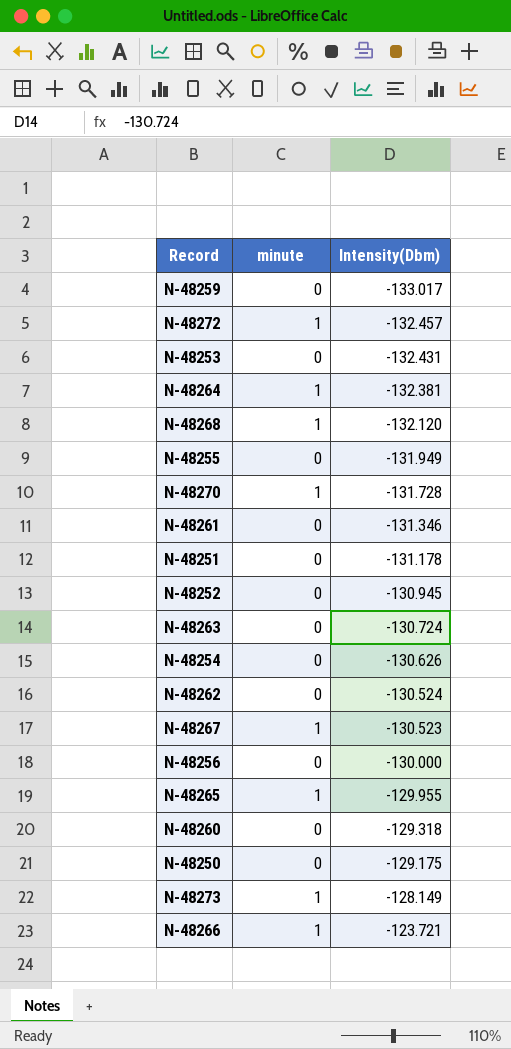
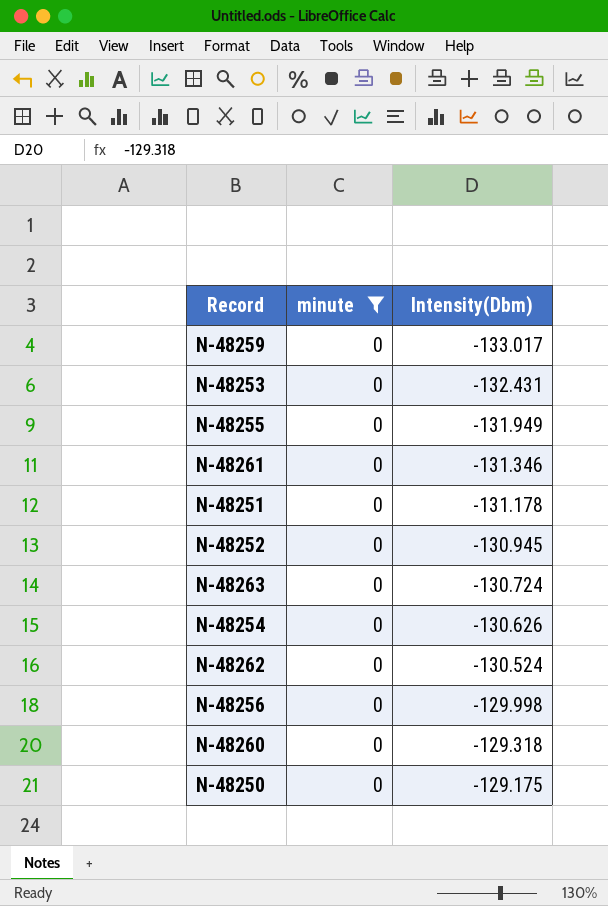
filter: none -> minute = 0
N-48256 | Intensity(Dbm): -130.000 -> -129.998

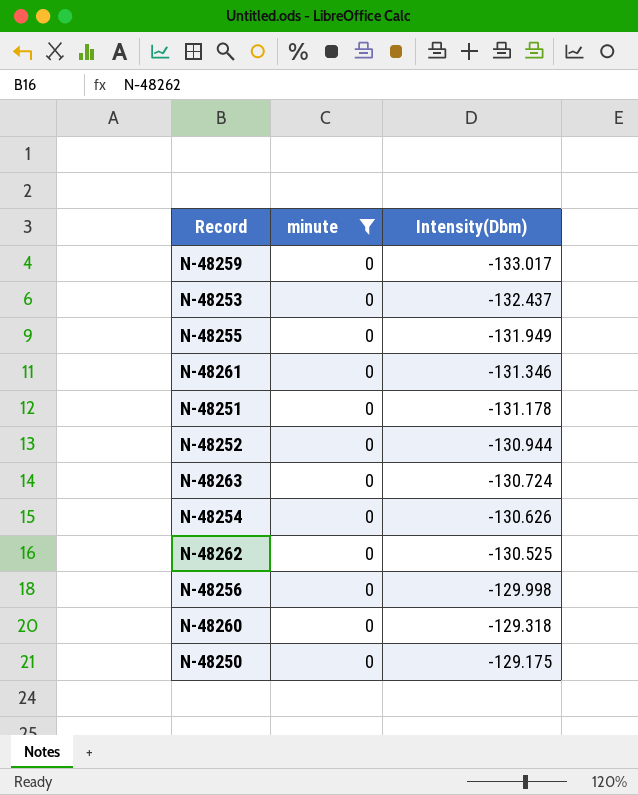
N-48253 | Intensity(Dbm): -132.431 -> -132.437
N-48252 | Intensity(Dbm): -130.945 -> -130.944
N-48262 | Intensity(Dbm): -130.524 -> -130.525

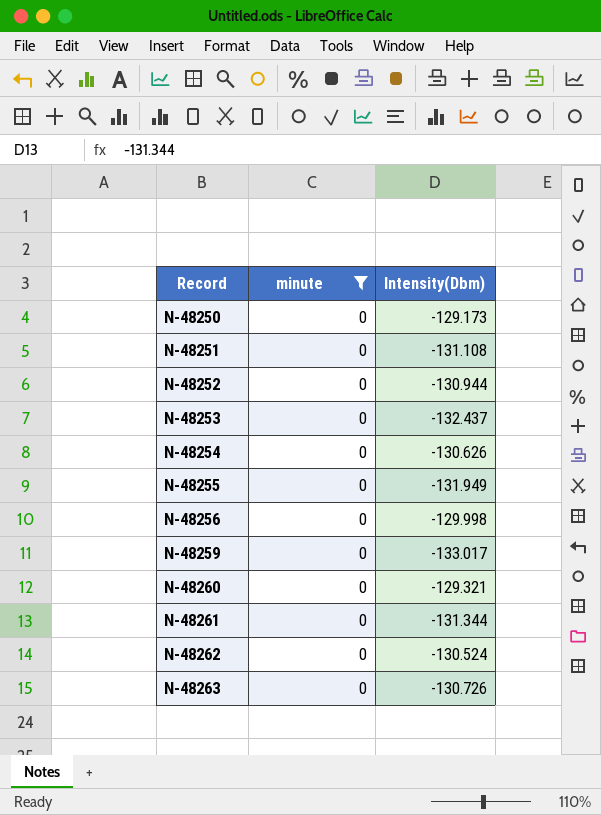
row order: Intensity(Dbm) ascending -> Record ascending
N-48250 | Intensity(Dbm): -129.175 -> -129.173
N-48251 | Intensity(Dbm): -131.178 -> -131.108
N-48260 | Intensity(Dbm): -129.318 -> -129.321
N-48261 | Intensity(Dbm): -131.346 -> -131.344
N-48262 | Intensity(Dbm): -130.525 -> -130.524
N-48263 | Intensity(Dbm): -130.724 -> -130.726

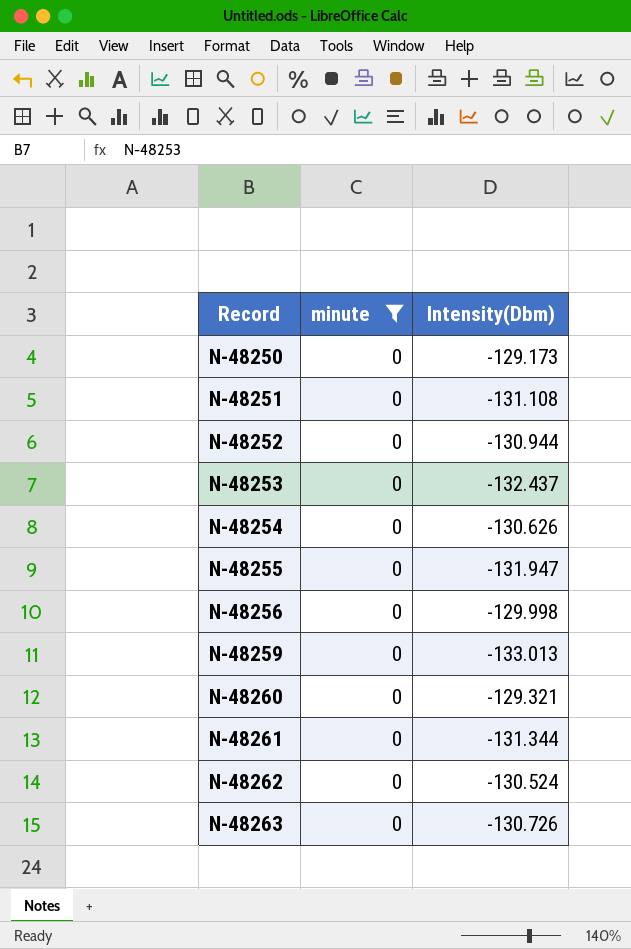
N-48255 | Intensity(Dbm): -131.949 -> -131.947
N-48259 | Intensity(Dbm): -133.017 -> -133.013

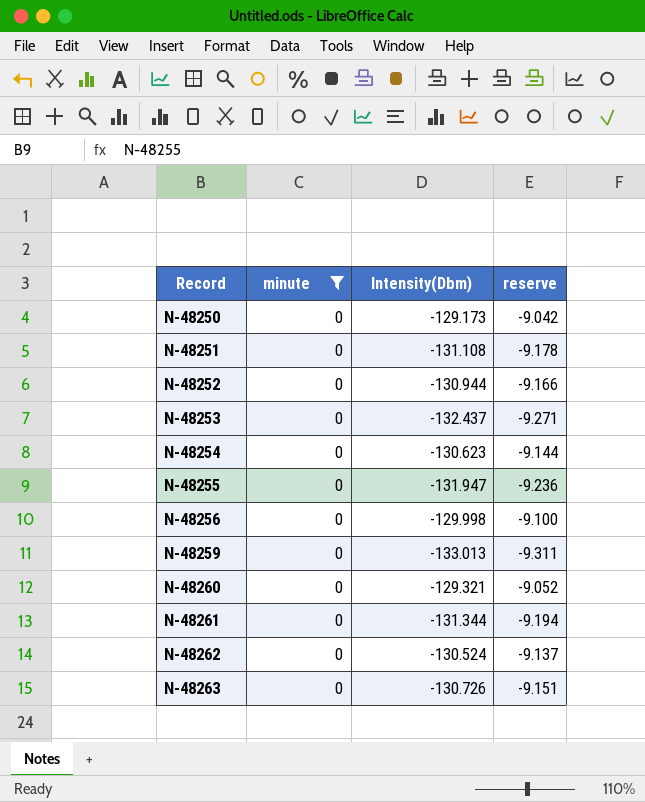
column reserve | formula: none -> [Intensity(Dbm)] * 0.07
N-48254 | Intensity(Dbm): -130.626 -> -130.623

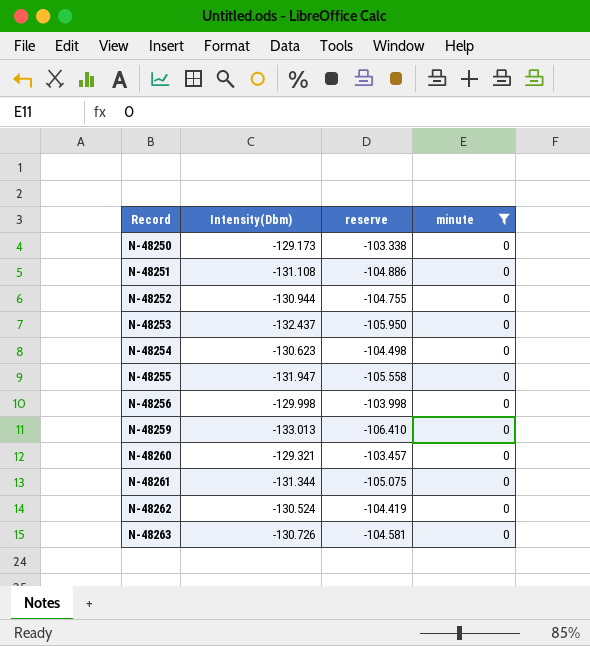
column reserve | formula: [Intensity(Dbm)] * 0.07 -> [Intensity(Dbm)] * 0.8
column minute | position: 2 -> 4

